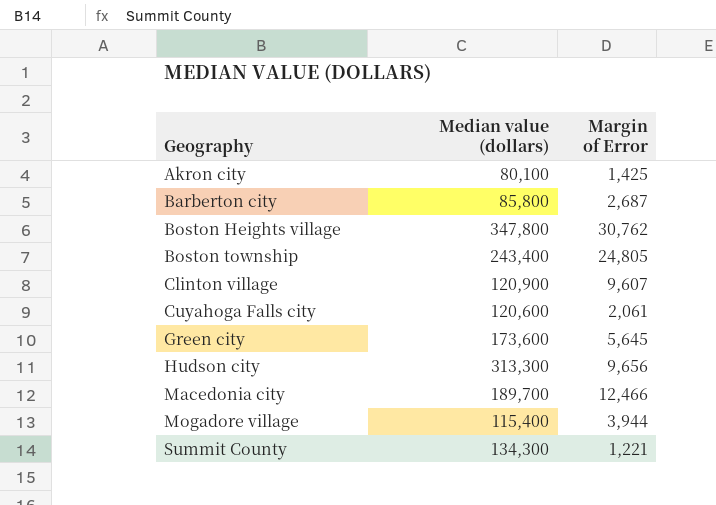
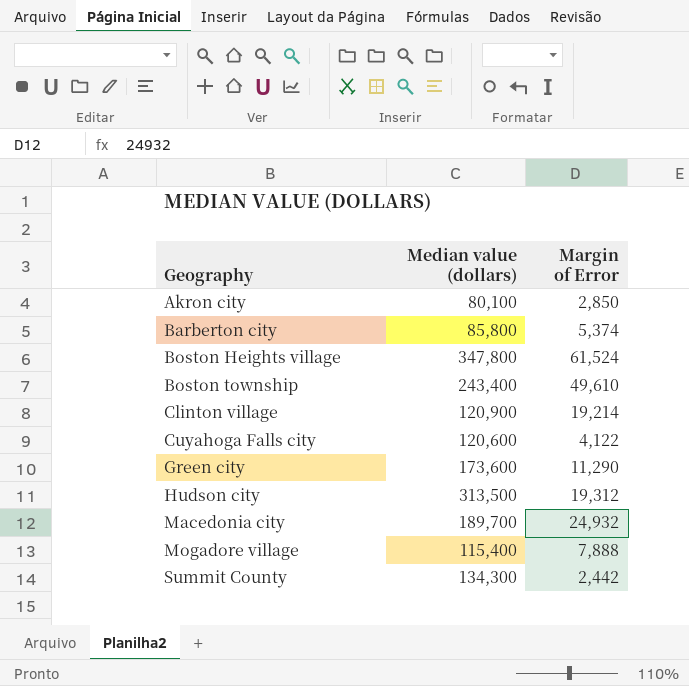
Akron city | Margin of Error: 1,425 -> 2,850
Barberton city | Margin of Error: 2,687 -> 5,374
Boston Heights village | Margin of Error: 30,762 -> 61,524
Boston township | Margin of Error: 24,805 -> 49,610
Clinton village | Margin of Error: 9,607 -> 19,214
Cuyahoga Falls city | Margin of Error: 2,061 -> 4,122
Green city | Margin of Error: 5,645 -> 11,290
Hudson city | Median value (dollars): 313,300 -> 313,500
Hudson city | Margin of Error: 9,656 -> 19,312
Macedonia city | Margin of Error: 12,466 -> 24,932
Mogadore village | Margin of Error: 3,944 -> 7,888
Summit County | Margin of Error: 1,221 -> 2,442

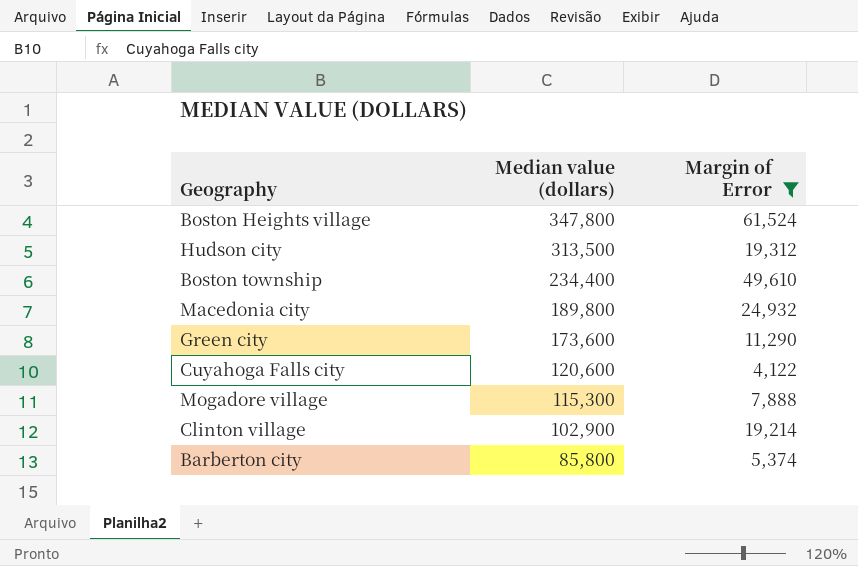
filter: none -> Margin of Error >= 4,122
row order: Geography ascending -> Median value (dollars) descending
Boston township | Median value (dollars): 243,400 -> 234,400
Macedonia city | Median value (dollars): 189,700 -> 189,800
Mogadore village | Median value (dollars): 115,400 -> 115,300
Clinton village | Median value (dollars): 120,900 -> 102,900

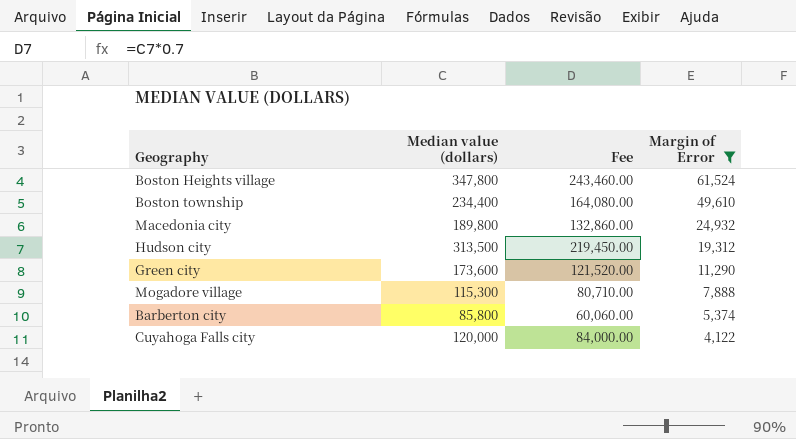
row order: Median value (dollars) descending -> Margin of Error descending
column Fee | formula: none -> [Median value (dollars)] * 0.7
row Clinton village: 102,900 | 19,214 -> none
Cuyahoga Falls city | Median value (dollars): 120,600 -> 120,000

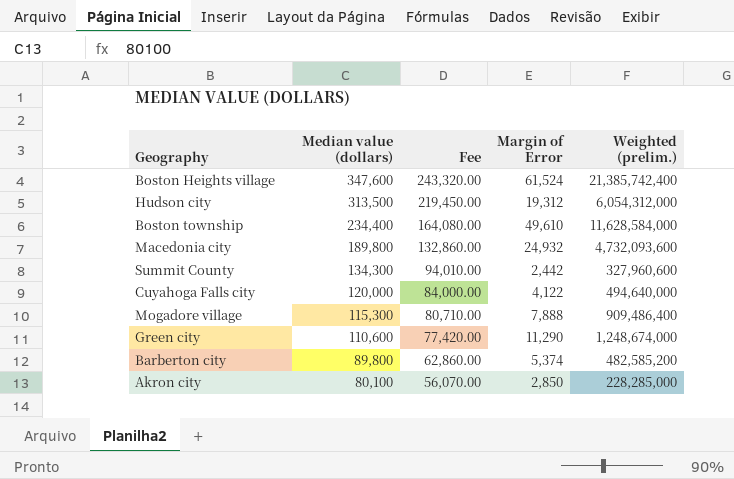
filter: Margin of Error >= 4,122 -> none
row order: Margin of Error descending -> Median value (dollars) descending
column Weighted (prelim.) | formula: none -> [Median value (dollars)] * [Margin of Error]
Boston Heights village | Median value (dollars): 347,800 -> 347,600
Boston Heights village | Fee: 243,460.00 -> 243,320.00
Green city | Median value (dollars): 173,600 -> 110,600
Green city | Fee: 121,520.00 -> 77,420.00
Barberton city | Median value (dollars): 85,800 -> 89,800
Barberton city | Fee: 60,060.00 -> 62,860.00

